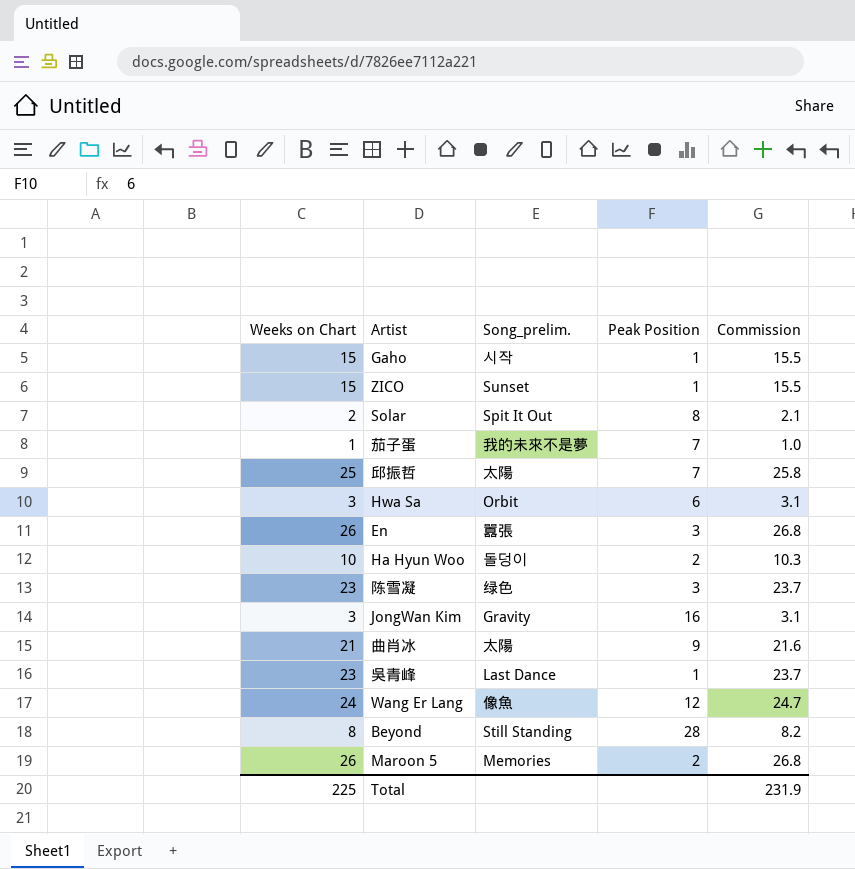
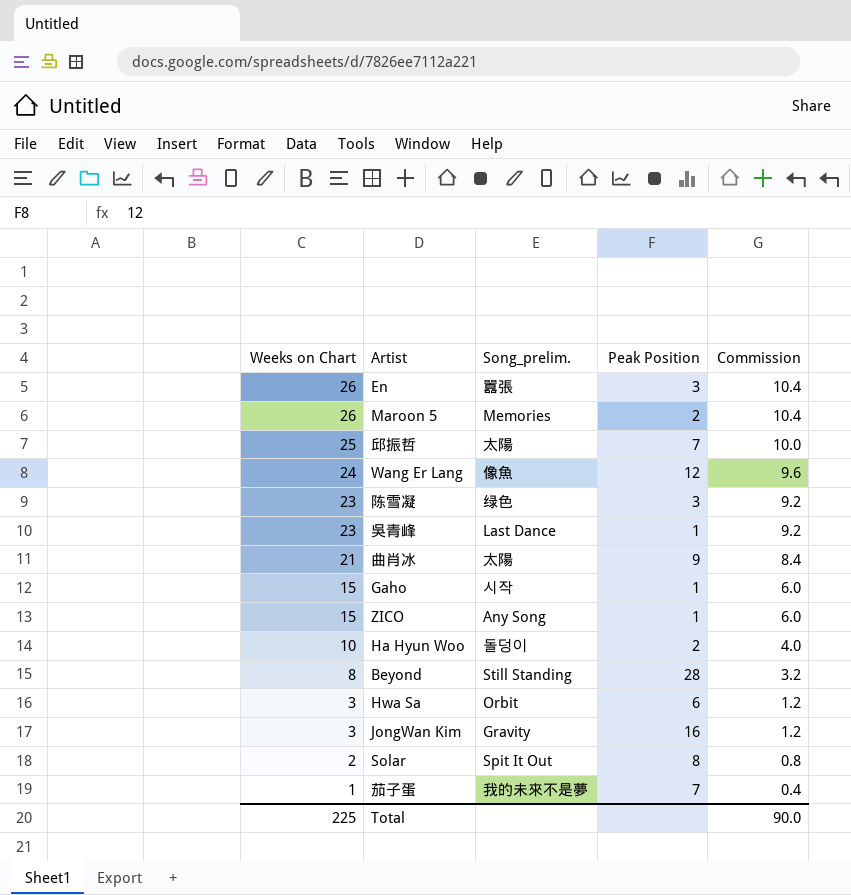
row order: none -> Weeks on Chart descending
column Commission | formula: [Weeks on Chart] * 1.03 -> [Weeks on Chart] * 0.4
ZICO | Song_prelim.: Sunset -> Any Song
Total | Commission: 231.9 -> 90.0

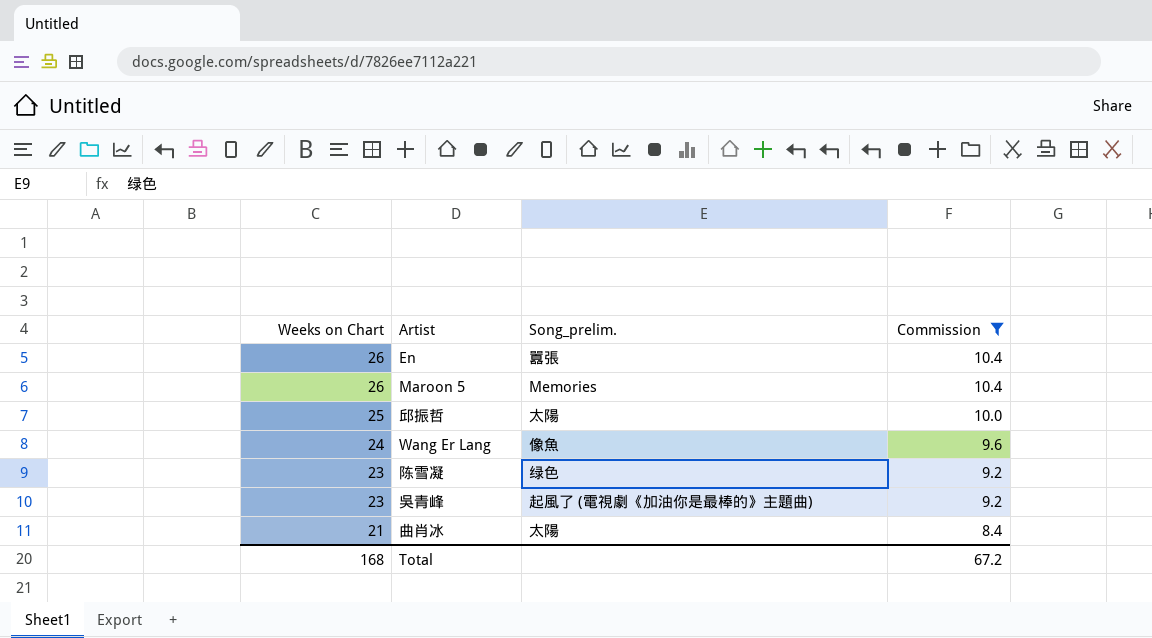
filter: none -> Commission >= 8.4
column Peak Position | position: 4 -> none
吳青峰 | Song_prelim.: Last Dance -> 起風了 (電視劇《加油你是最棒的》主題曲)
Total | Weeks on Chart: 225 -> 168
Total | Commission: 90.0 -> 67.2

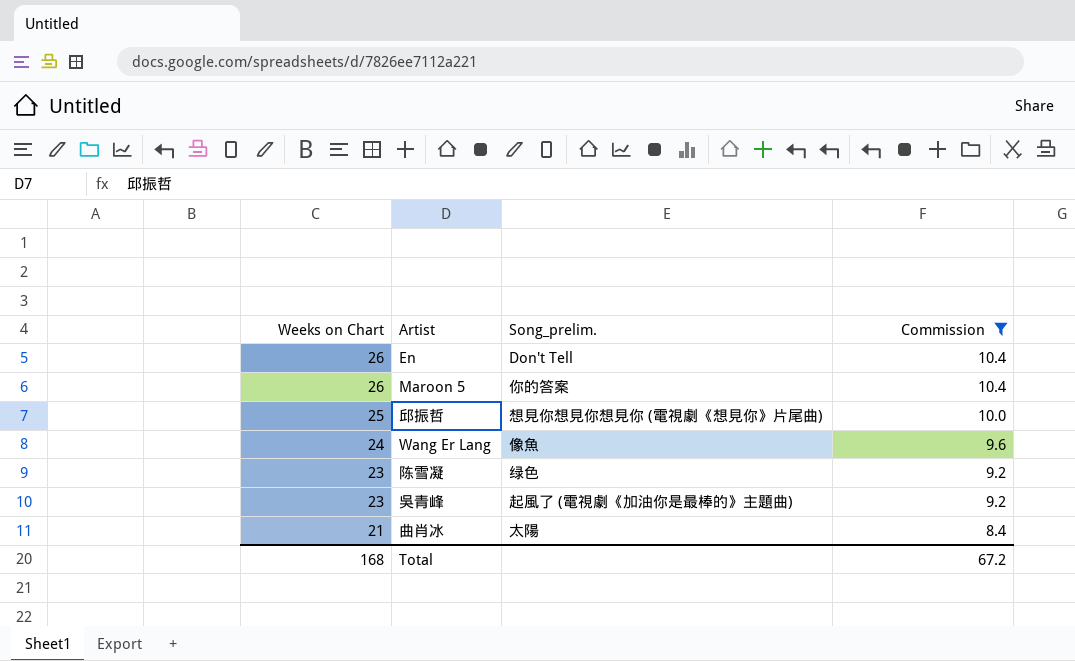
En | Song_prelim.: 囂張 -> Don't Tell
Maroon 5 | Song_prelim.: Memories -> 你的答案
邱振哲 | Song_prelim.: 太陽 -> 想見你想見你想見你 (電視劇《想見你》片尾曲)

